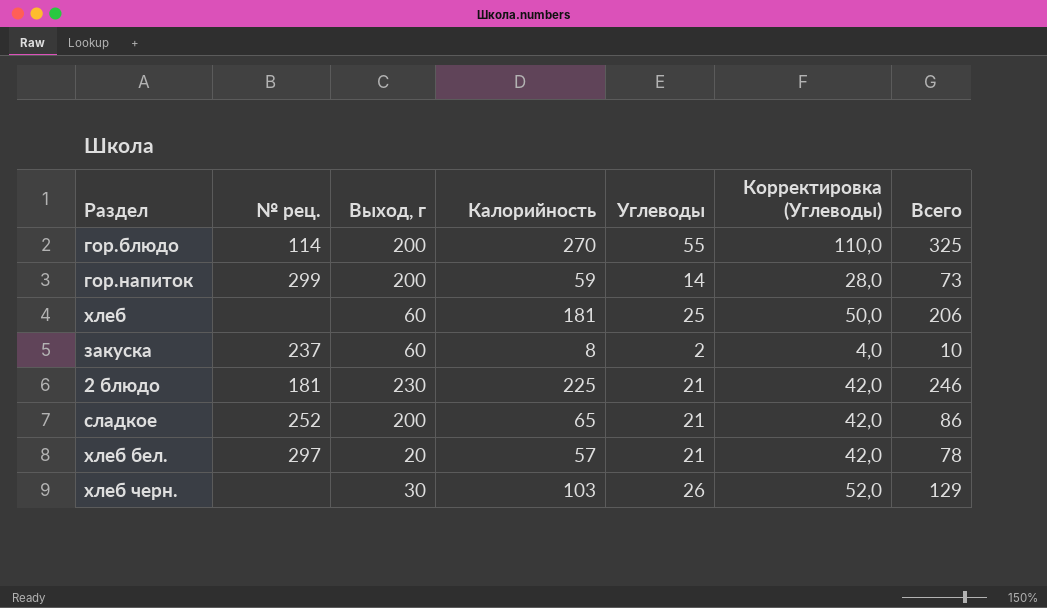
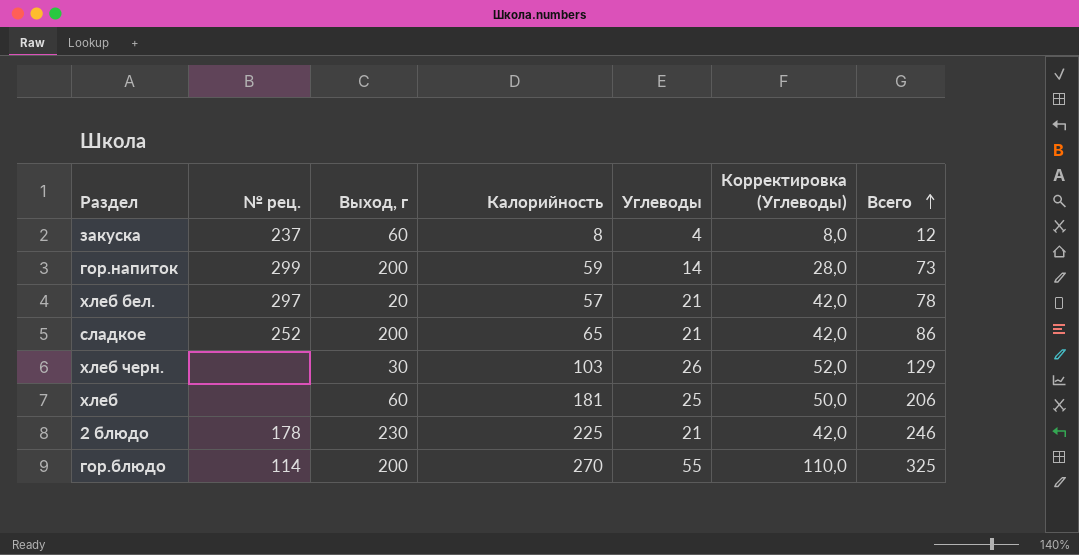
row order: none -> Всего ascending
закуска | Углеводы: 2 -> 4
закуска | Корректировка (Углеводы): 4,0 -> 8,0
закуска | Всего: 10 -> 12
2 блюдо | № рец.: 181 -> 178

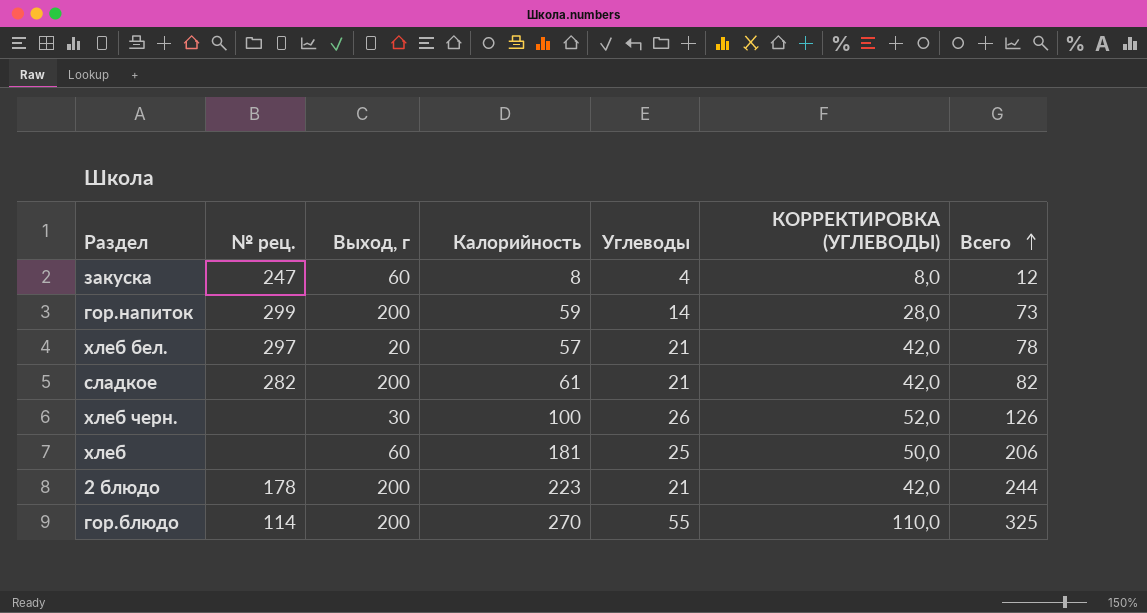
column name: Корректировка (Углеводы) -> КОРРЕКТИРОВКА (УГЛЕВОДЫ)
закуска | № рец.: 237 -> 247
сладкое | № рец.: 252 -> 282
сладкое | Калорийность: 65 -> 61
сладкое | Всего: 86 -> 82
хлеб черн. | Калорийность: 103 -> 100
хлеб черн. | Всего: 129 -> 126
2 блюдо | Выход, г: 230 -> 200
2 блюдо | Калорийность: 225 -> 223
2 блюдо | Всего: 246 -> 244

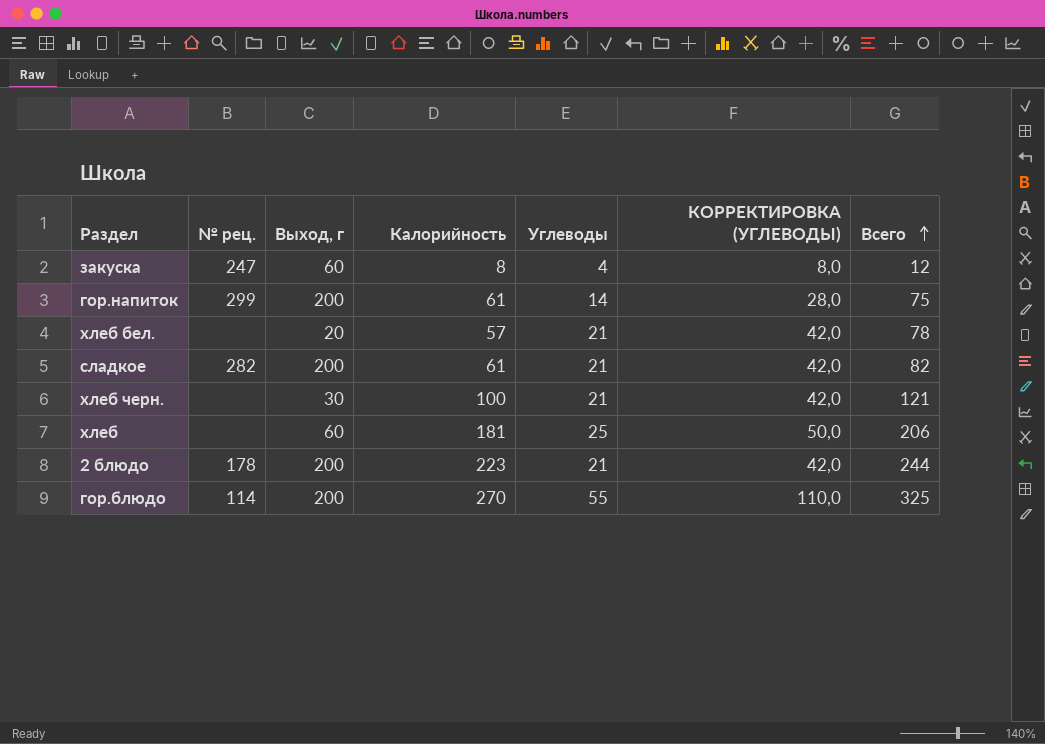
гор.напиток | Калорийность: 59 -> 61
гор.напиток | Всего: 73 -> 75
хлеб бел. | № рец.: 297 -> none
хлеб черн. | Углеводы: 26 -> 21
хлеб черн. | КОРРЕКТИРОВКА (УГЛЕВОДЫ): 52,0 -> 42,0
хлеб черн. | Всего: 126 -> 121

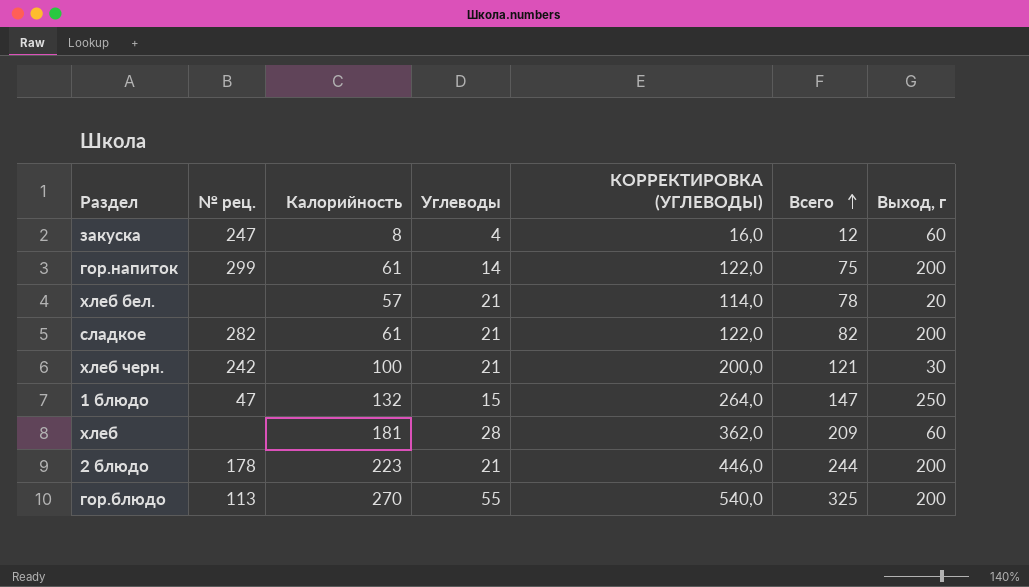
column КОРРЕКТИРОВКА (УГЛЕВОДЫ) | formula: [Углеводы] * 2 -> [Калорийность] * 2
column Выход, г | position: 3 -> 7
хлеб черн. | № рец.: none -> 242
row 1 блюдо: none -> 47 | 132 | 15 | 264,0 | 147 | 250
хлеб | Углеводы: 25 -> 28
хлеб | Всего: 206 -> 209
гор.блюдо | № рец.: 114 -> 113

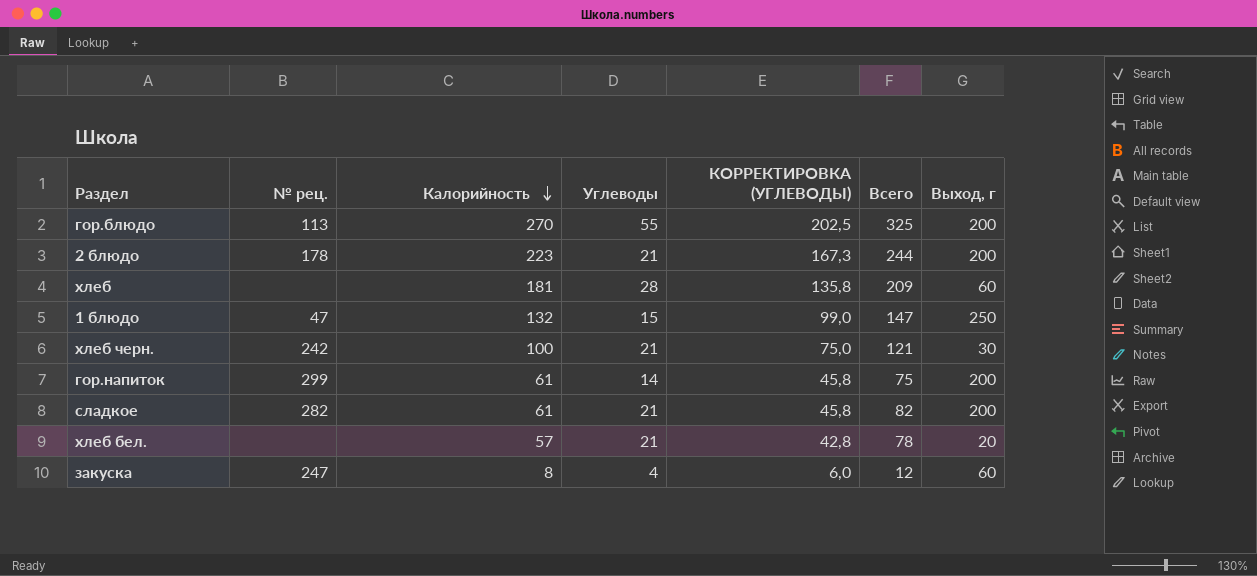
row order: Всего ascending -> Калорийность descending
column КОРРЕКТИРОВКА (УГЛЕВОДЫ) | formula: [Калорийность] * 2 -> [Калорийность] * 0,75

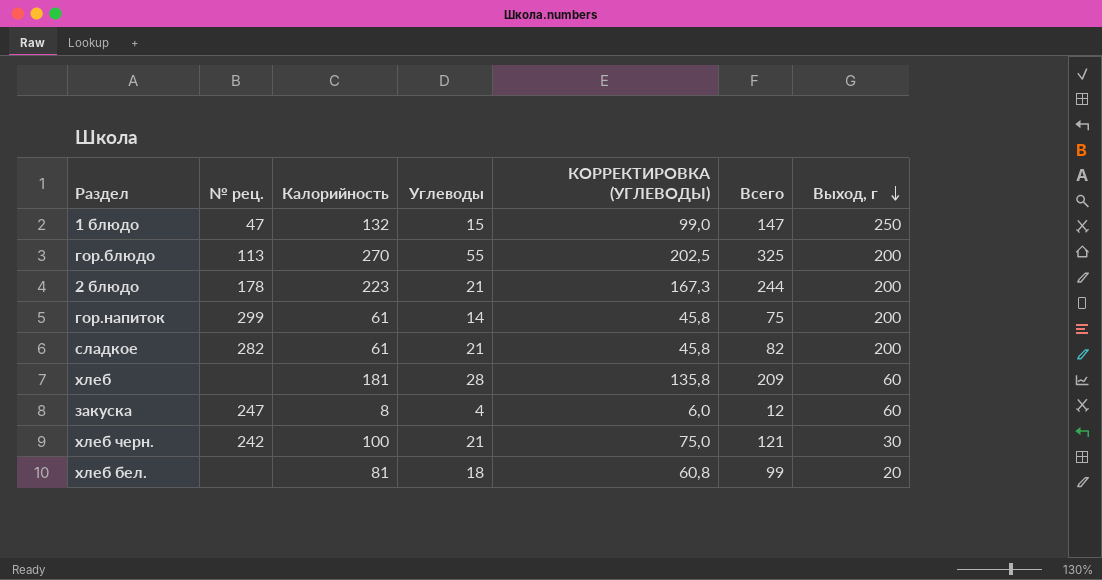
row order: Калорийность descending -> Выход, г descending
хлеб бел. | Калорийность: 57 -> 81
хлеб бел. | Углеводы: 21 -> 18
хлеб бел. | КОРРЕКТИРОВКА (УГЛЕВОДЫ): 42,8 -> 60,8
хлеб бел. | Всего: 78 -> 99

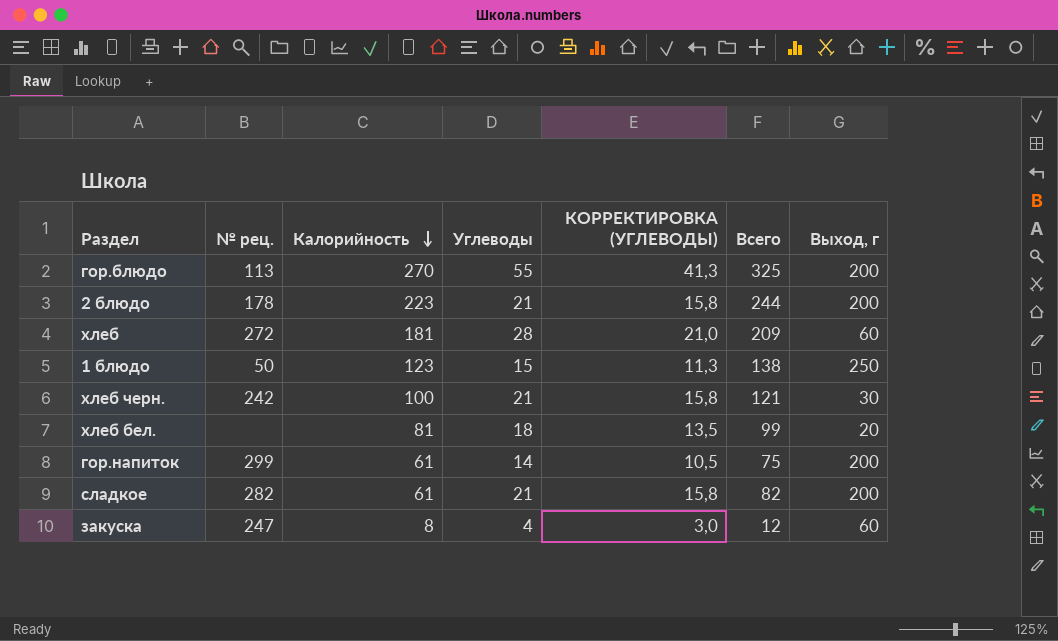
row order: Выход, г descending -> Калорийность descending
column КОРРЕКТИРОВКА (УГЛЕВОДЫ) | formula: [Калорийность] * 0,75 -> [Углеводы] * 0,75
хлеб | № рец.: none -> 272
1 блюдо | № рец.: 47 -> 50
1 блюдо | Калорийность: 132 -> 123
1 блюдо | Всего: 147 -> 138

